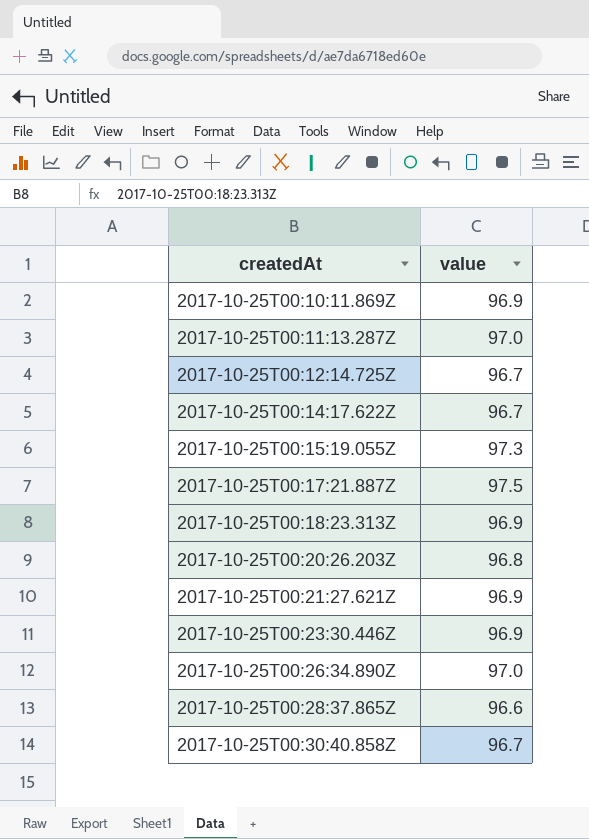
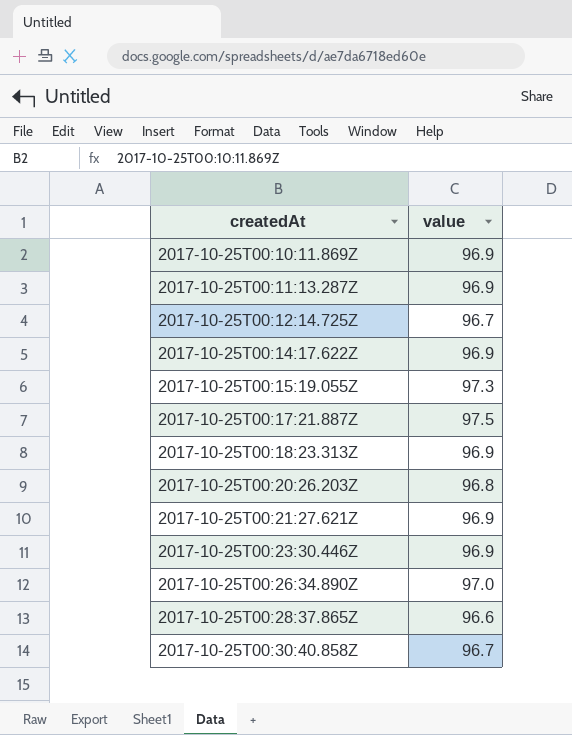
2017-10-25T00:11:13.287Z | value: 97.0 -> 96.9
2017-10-25T00:14:17.622Z | value: 96.7 -> 96.9

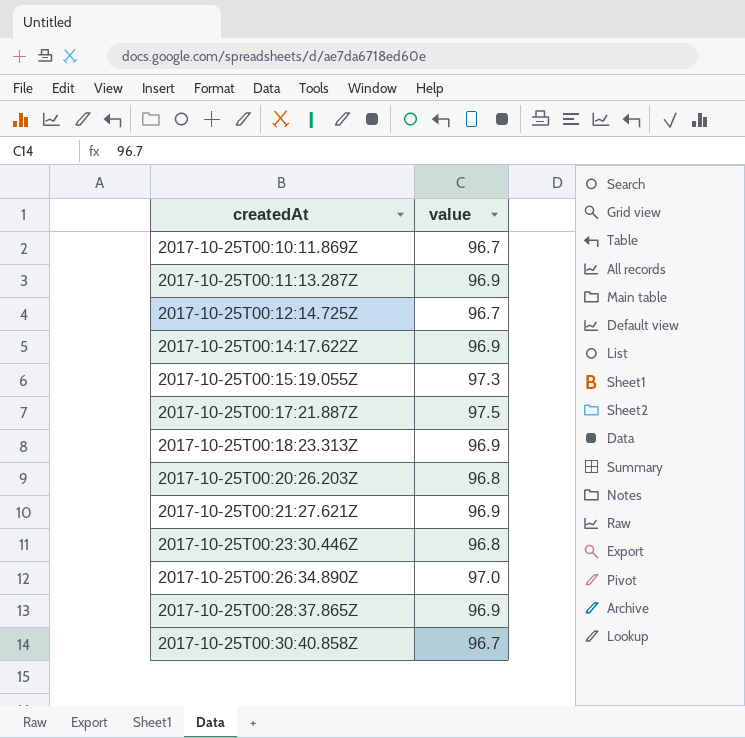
2017-10-25T00:10:11.869Z | value: 96.9 -> 96.7
2017-10-25T00:23:30.446Z | value: 96.9 -> 96.8
2017-10-25T00:28:37.865Z | value: 96.6 -> 96.9

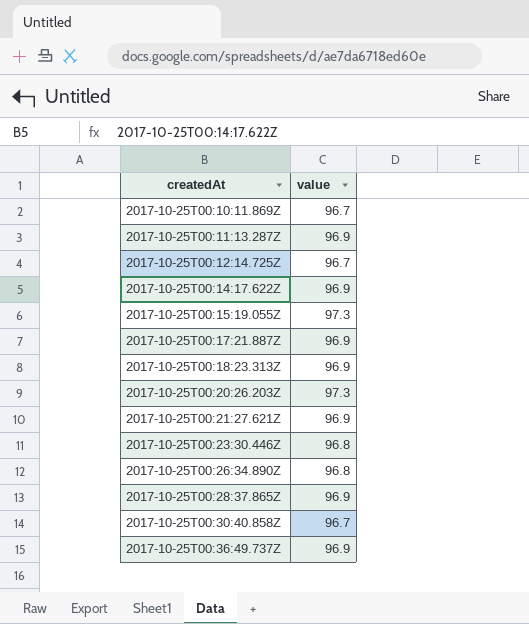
2017-10-25T00:17:21.887Z | value: 97.5 -> 96.9
2017-10-25T00:20:26.203Z | value: 96.8 -> 97.3
2017-10-25T00:26:34.890Z | value: 97.0 -> 96.8
row 2017-10-25T00:36:49.737Z: none -> 96.9

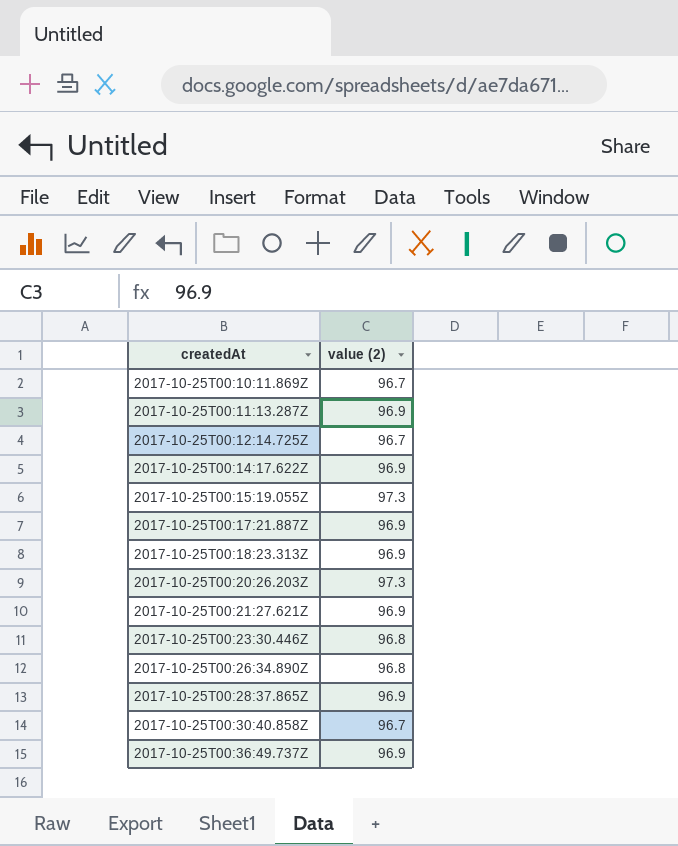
column name: value -> value (2)

